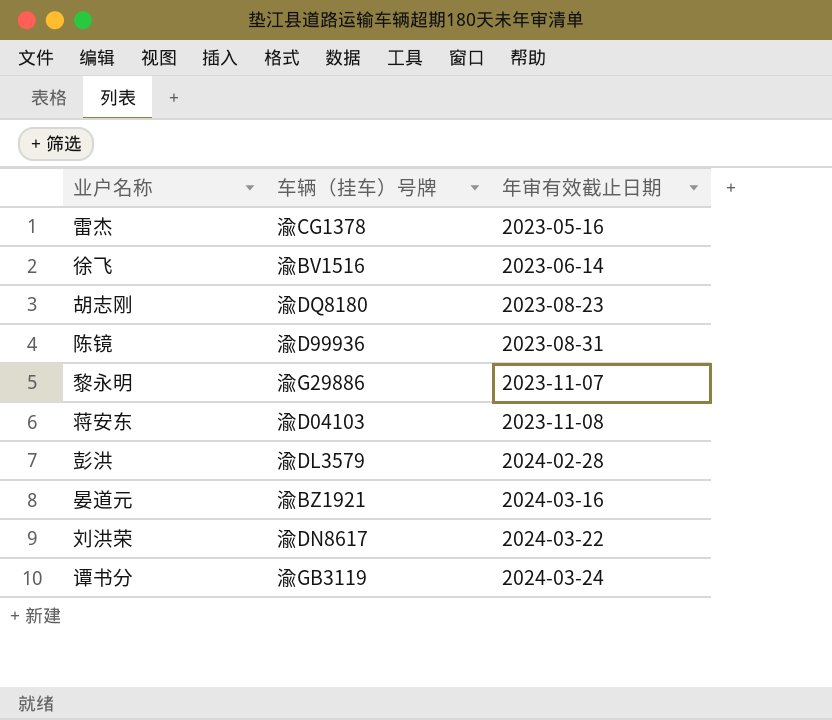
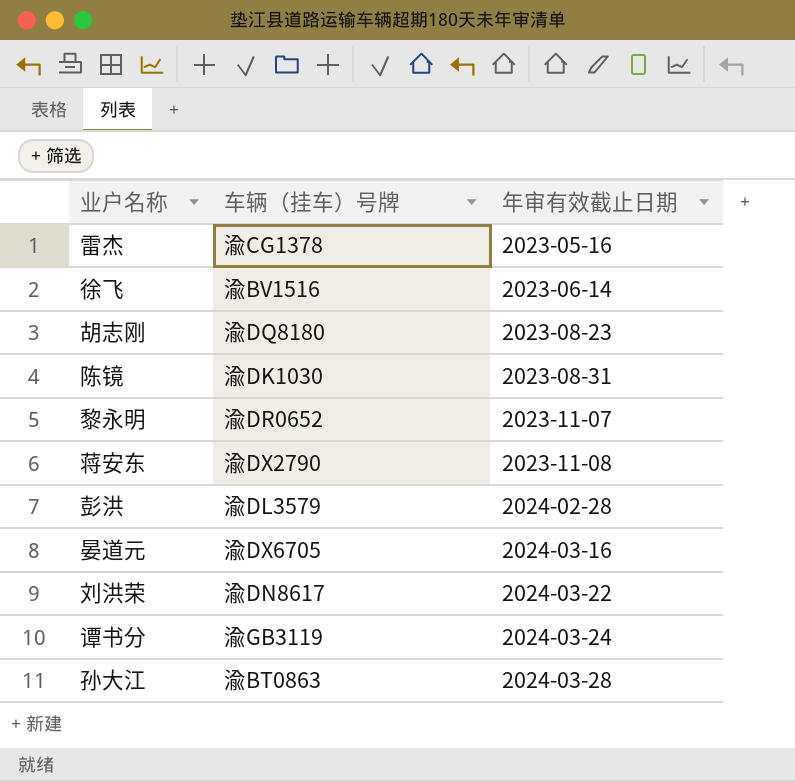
陈镜 | 车辆（挂车）号牌: 渝D99936 -> 渝DK1030
黎永明 | 车辆（挂车）号牌: 渝G29886 -> 渝DR0652
蒋安东 | 车辆（挂车）号牌: 渝D04103 -> 渝DX2790
晏道元 | 车辆（挂车）号牌: 渝BZ1921 -> 渝DX6705
row 孙大江: none -> 渝BT0863 | 2024-03-28

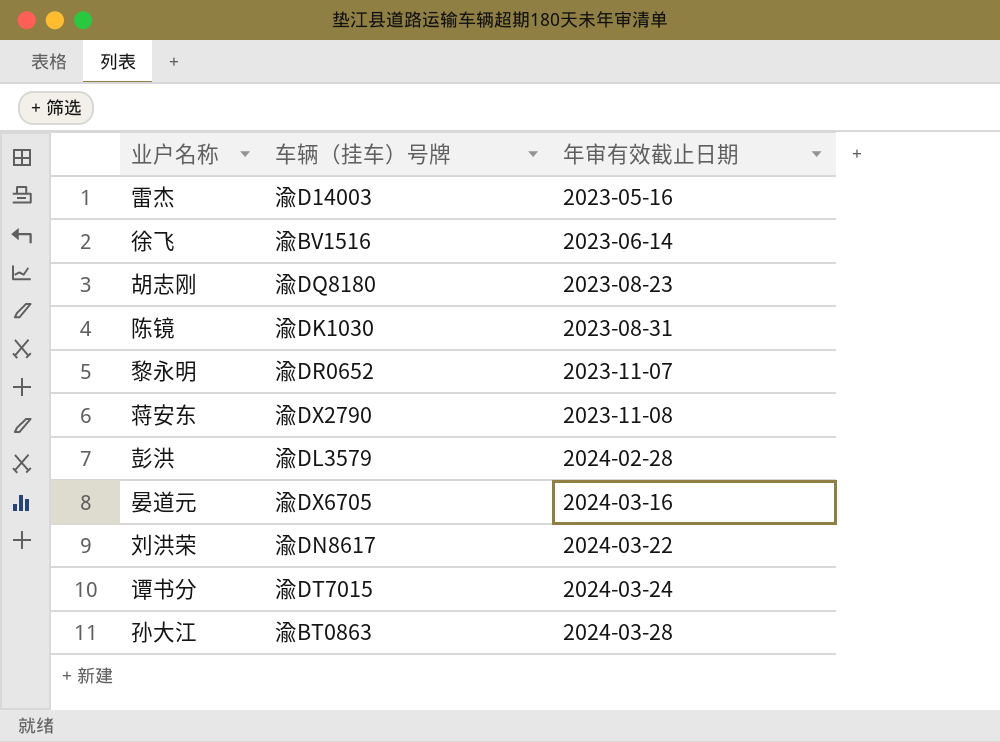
雷杰 | 车辆（挂车）号牌: 渝CG1378 -> 渝D14003
谭书分 | 车辆（挂车）号牌: 渝GB3119 -> 渝DT7015

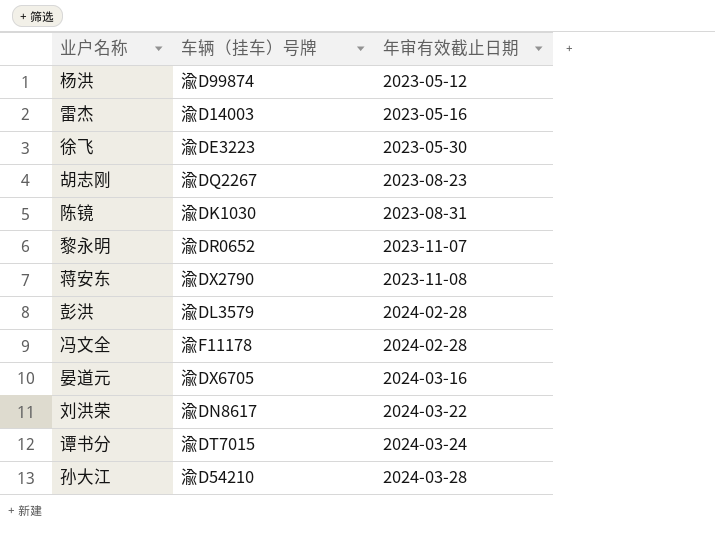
row 杨洪: none -> 渝D99874 | 2023-05-12
徐飞 | 车辆（挂车）号牌: 渝BV1516 -> 渝DE3223
徐飞 | 年审有效截止日期: 2023-06-14 -> 2023-05-30
胡志刚 | 车辆（挂车）号牌: 渝DQ8180 -> 渝DQ2267
row 冯文全: none -> 渝F11178 | 2024-02-28
孙大江 | 车辆（挂车）号牌: 渝BT0863 -> 渝D54210

